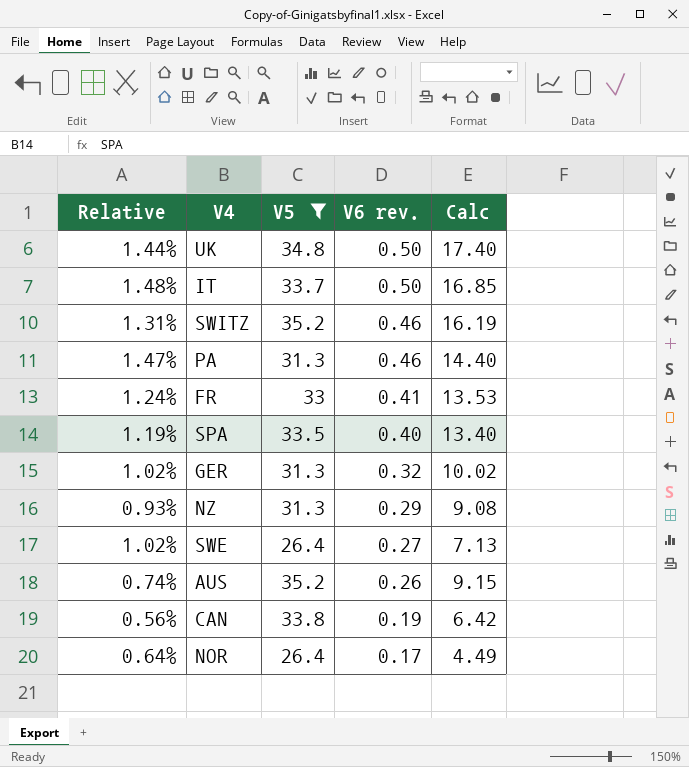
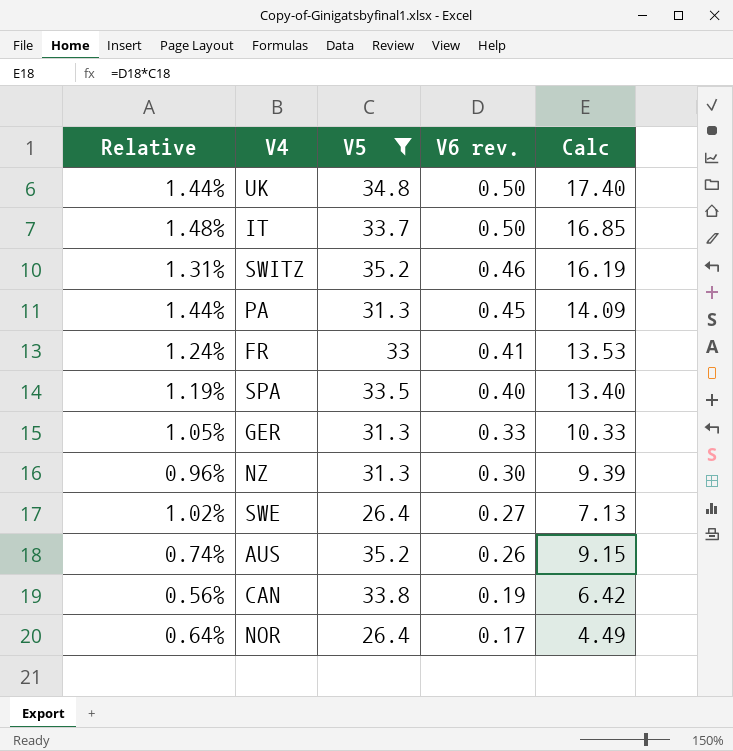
PA | Relative: 1.47% -> 1.44%
PA | V6 rev.: 0.46 -> 0.45
PA | Calc: 14.40 -> 14.09
GER | Relative: 1.02% -> 1.05%
GER | V6 rev.: 0.32 -> 0.33
GER | Calc: 10.02 -> 10.33
NZ | Relative: 0.93% -> 0.96%
NZ | V6 rev.: 0.29 -> 0.30
NZ | Calc: 9.08 -> 9.39

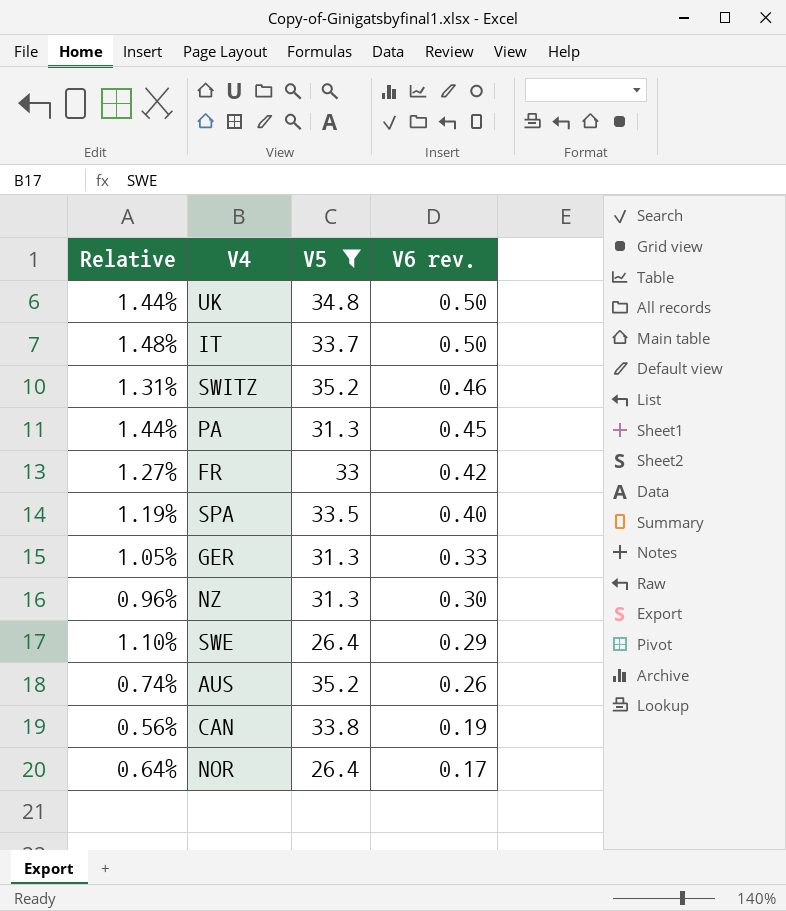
column Calc | formula: [V5] * [V6 rev.] -> none
FR | Relative: 1.24% -> 1.27%
FR | V6 rev.: 0.41 -> 0.42
SWE | Relative: 1.02% -> 1.10%
SWE | V6 rev.: 0.27 -> 0.29

